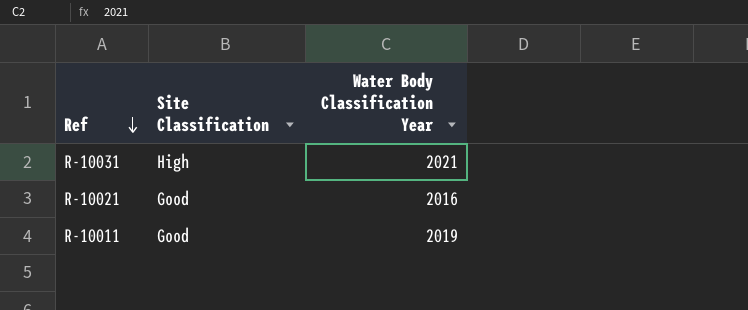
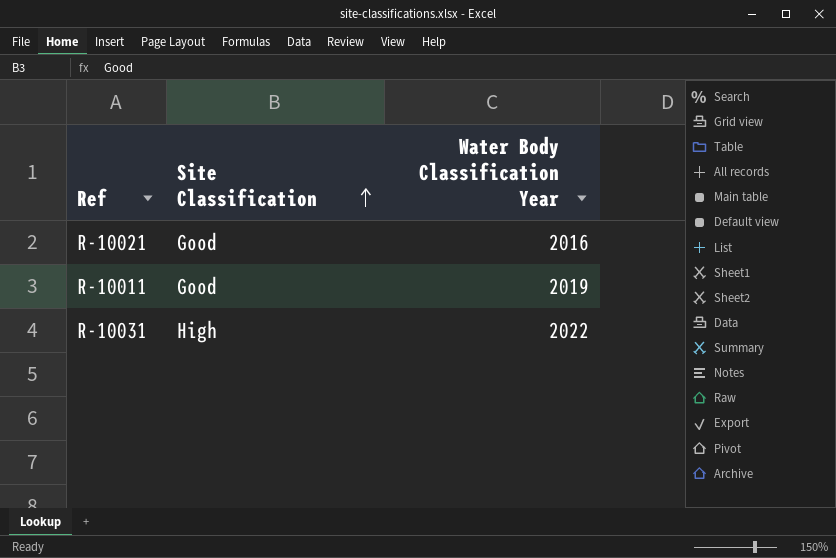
row order: Ref descending -> Site Classification ascending
R-10031 | Water Body Classification Year: 2021 -> 2022

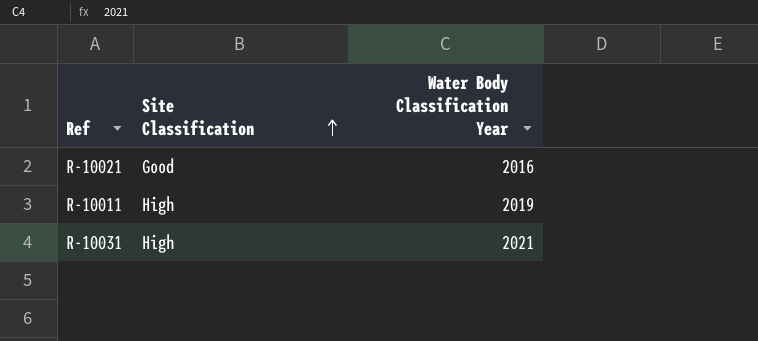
R-10011 | Site Classification: Good -> High
R-10031 | Water Body Classification Year: 2022 -> 2021

